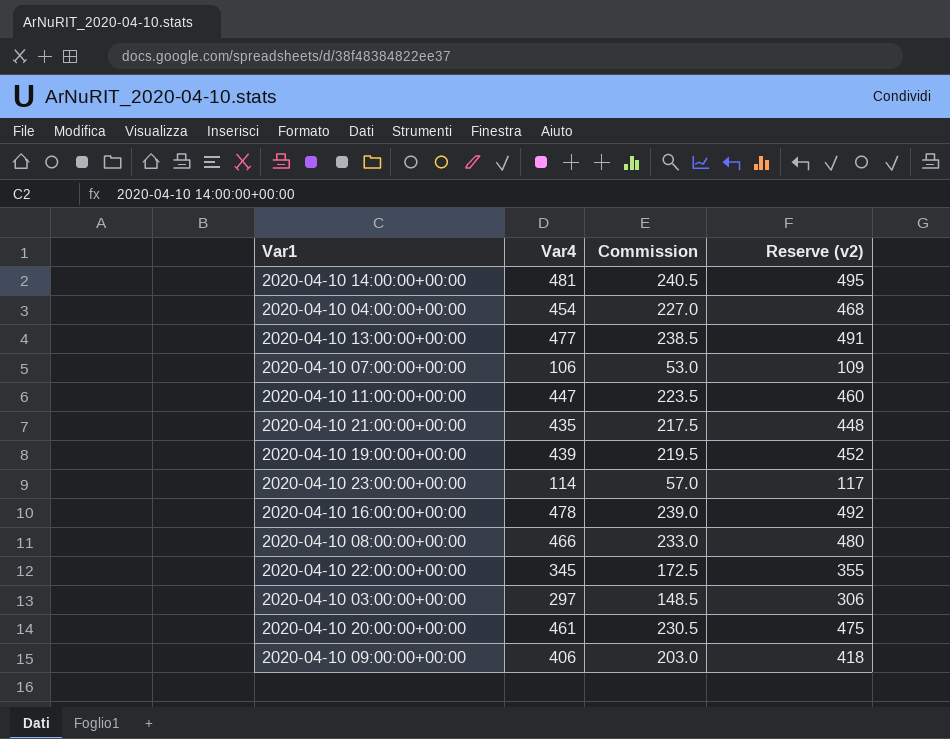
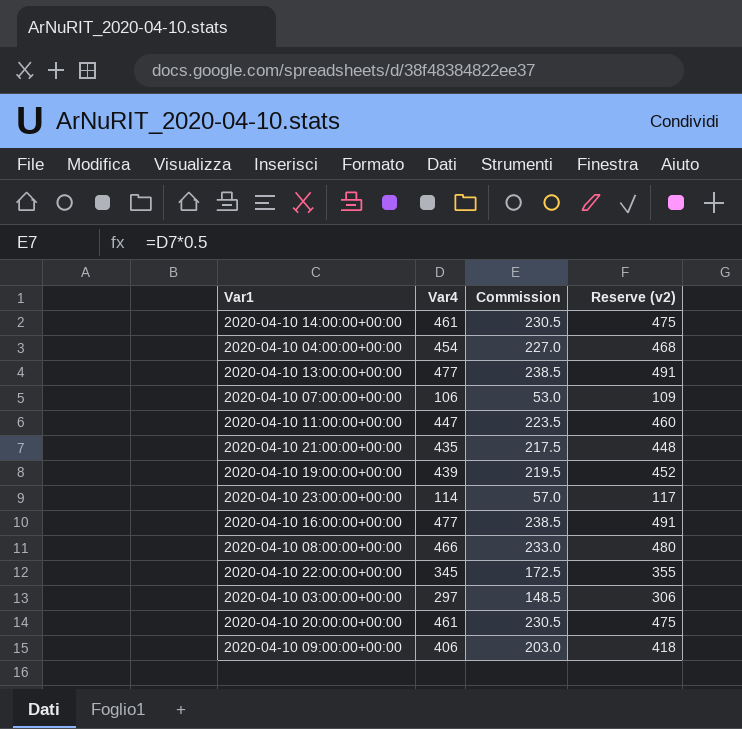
2020-04-10 14:00:00+00:00 | Var4: 481 -> 461
2020-04-10 14:00:00+00:00 | Commission: 240.5 -> 230.5
2020-04-10 14:00:00+00:00 | Reserve (v2): 495 -> 475
2020-04-10 16:00:00+00:00 | Var4: 478 -> 477
2020-04-10 16:00:00+00:00 | Commission: 239.0 -> 238.5
2020-04-10 16:00:00+00:00 | Reserve (v2): 492 -> 491

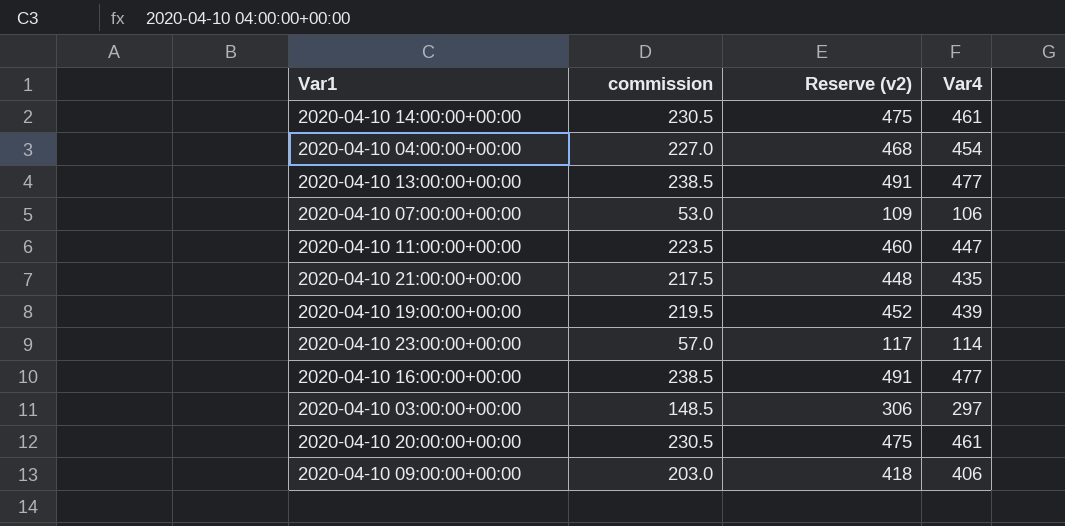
column name: Commission -> commission
column Var4 | position: 2 -> 4
row 2020-04-10 08:00:00+00:00: 466 | 233.0 | 480 -> none
row 2020-04-10 22:00:00+00:00: 345 | 172.5 | 355 -> none

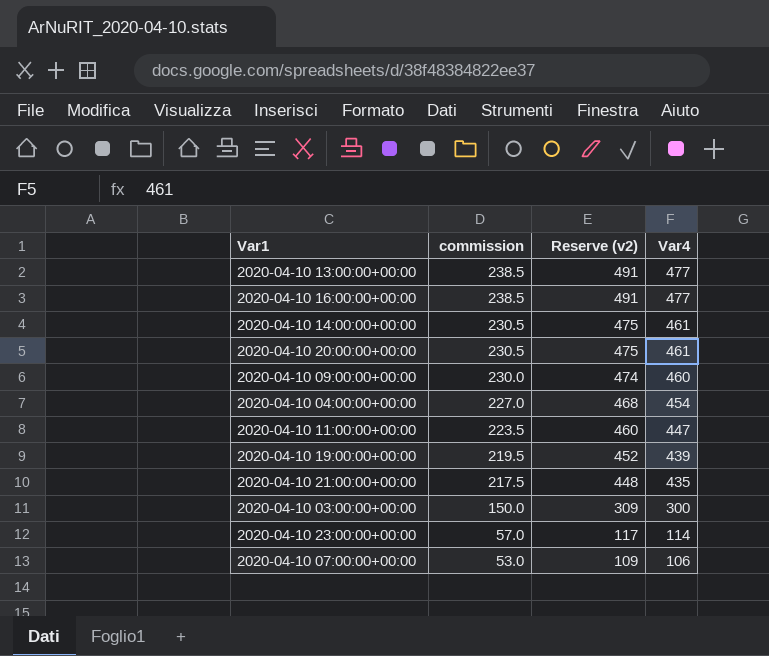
row order: none -> commission descending
2020-04-10 09:00:00+00:00 | commission: 203.0 -> 230.0
2020-04-10 09:00:00+00:00 | Reserve (v2): 418 -> 474
2020-04-10 09:00:00+00:00 | Var4: 406 -> 460
2020-04-10 03:00:00+00:00 | commission: 148.5 -> 150.0
2020-04-10 03:00:00+00:00 | Reserve (v2): 306 -> 309
2020-04-10 03:00:00+00:00 | Var4: 297 -> 300

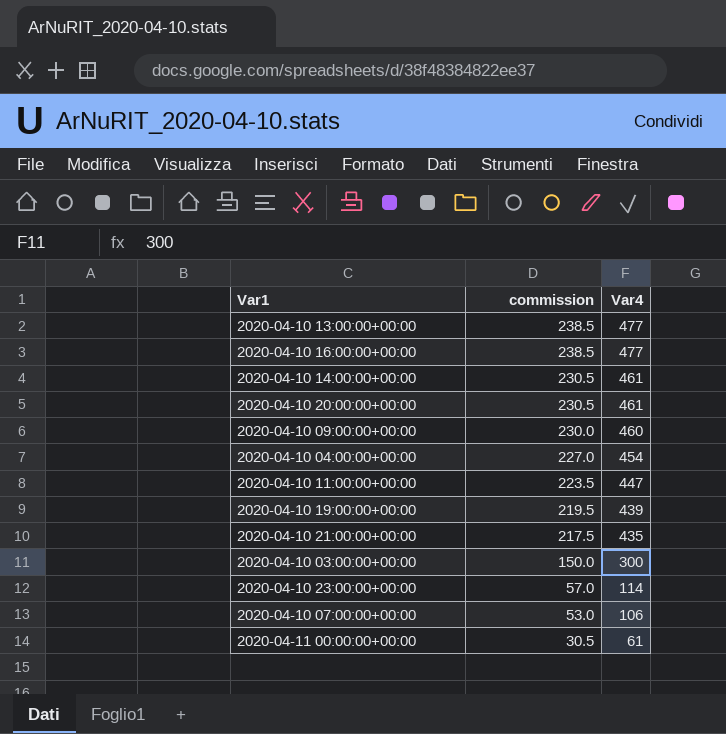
column Reserve (v2) | formula: [Var4] * 1.03 -> none
row 2020-04-11 00:00:00+00:00: none -> 30.5 | 61

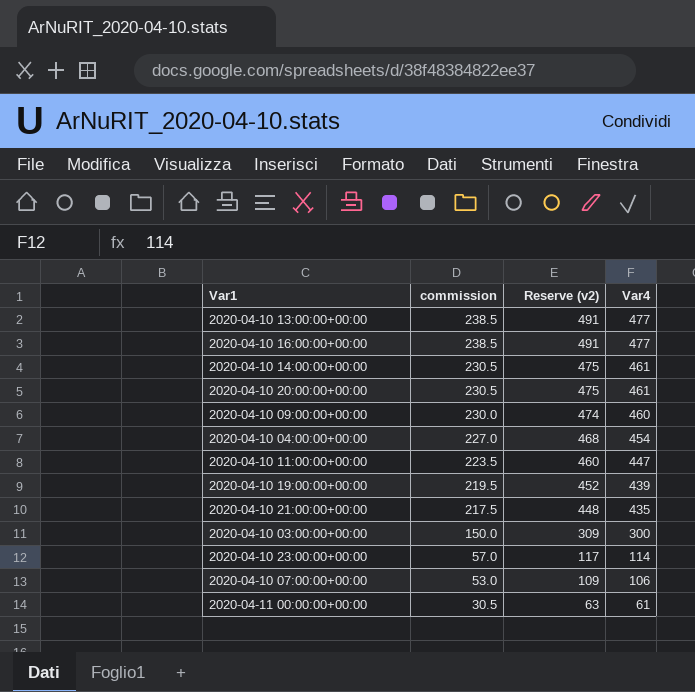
column Reserve (v2) | formula: none -> [Var4] * 1.03

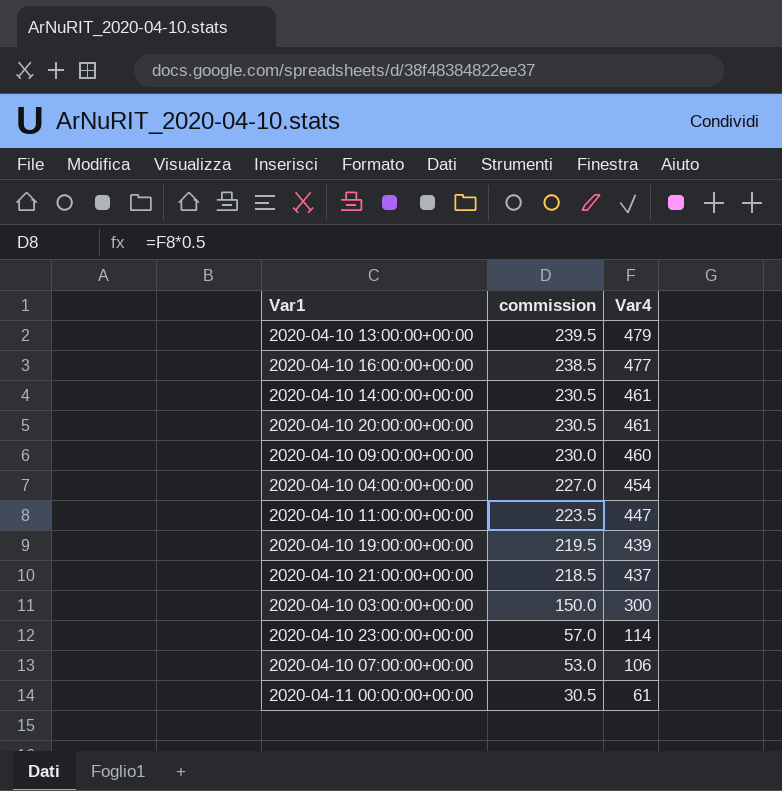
column Reserve (v2) | formula: [Var4] * 1.03 -> none
2020-04-10 13:00:00+00:00 | commission: 238.5 -> 239.5
2020-04-10 13:00:00+00:00 | Var4: 477 -> 479
2020-04-10 21:00:00+00:00 | commission: 217.5 -> 218.5
2020-04-10 21:00:00+00:00 | Var4: 435 -> 437

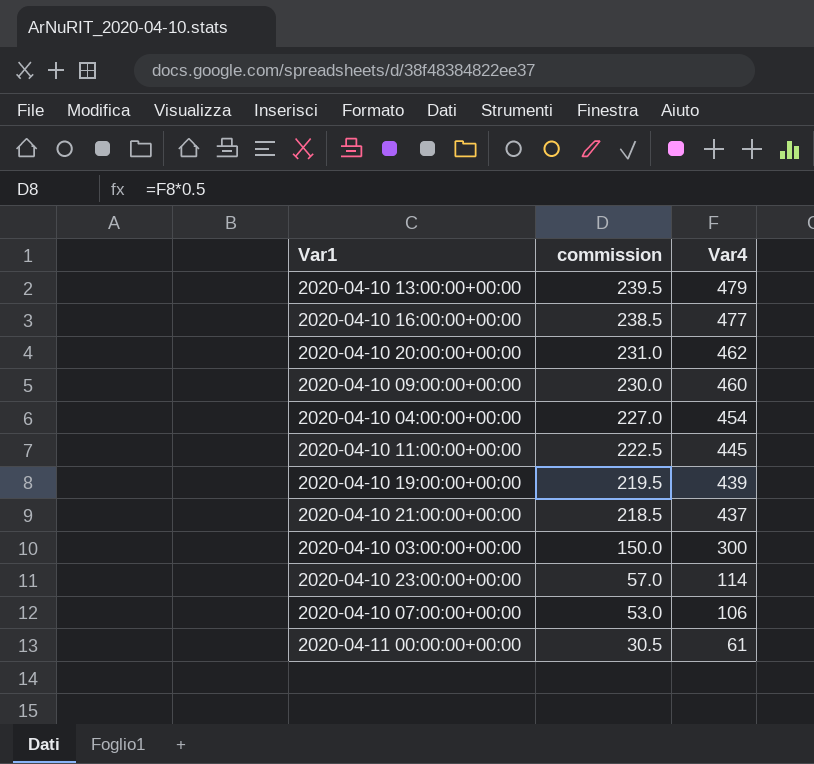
row 2020-04-10 14:00:00+00:00: 230.5 | 461 -> none
2020-04-10 20:00:00+00:00 | commission: 230.5 -> 231.0
2020-04-10 20:00:00+00:00 | Var4: 461 -> 462
2020-04-10 11:00:00+00:00 | commission: 223.5 -> 222.5
2020-04-10 11:00:00+00:00 | Var4: 447 -> 445

